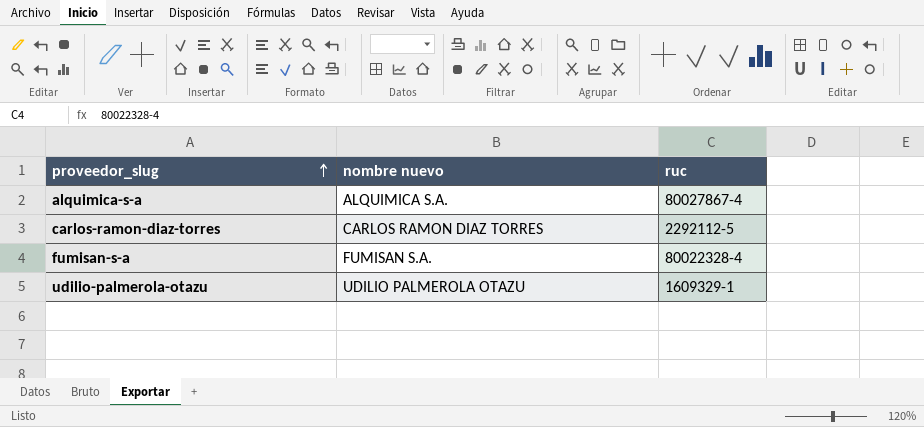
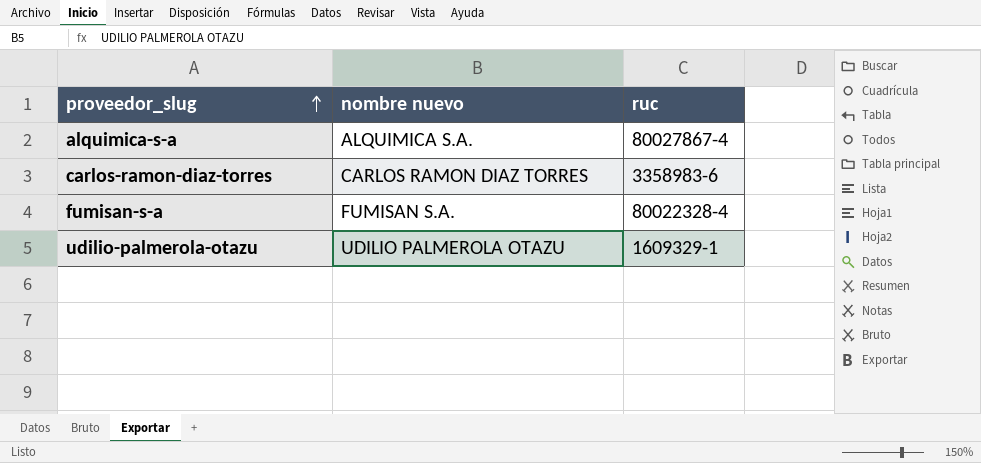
carlos-ramon-diaz-torres | ruc: 2292112-5 -> 3358983-6

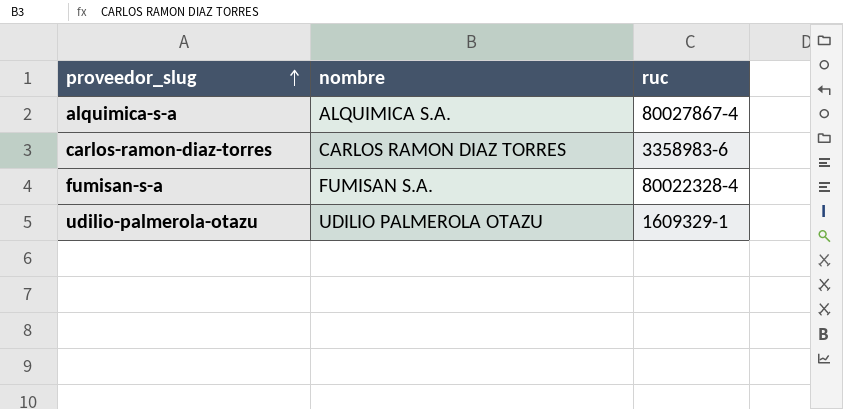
column name: nombre nuevo -> nombre

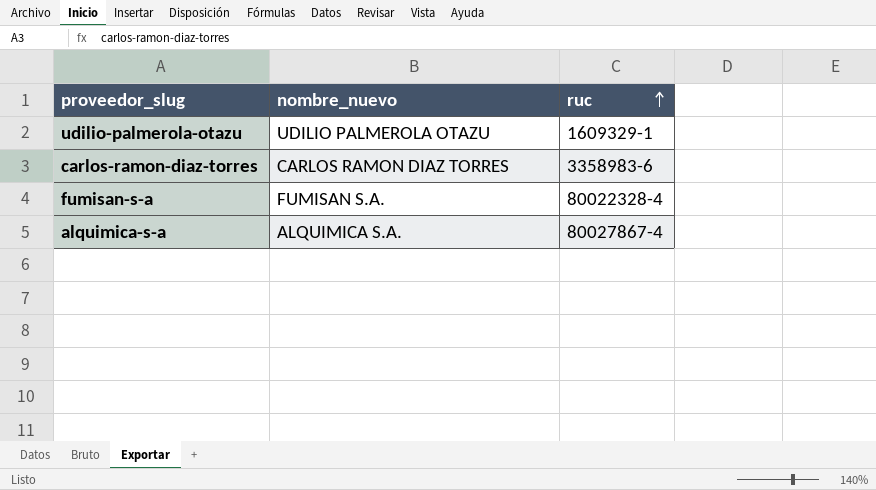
row order: proveedor_slug ascending -> ruc ascending
column name: nombre -> nombre_nuevo

